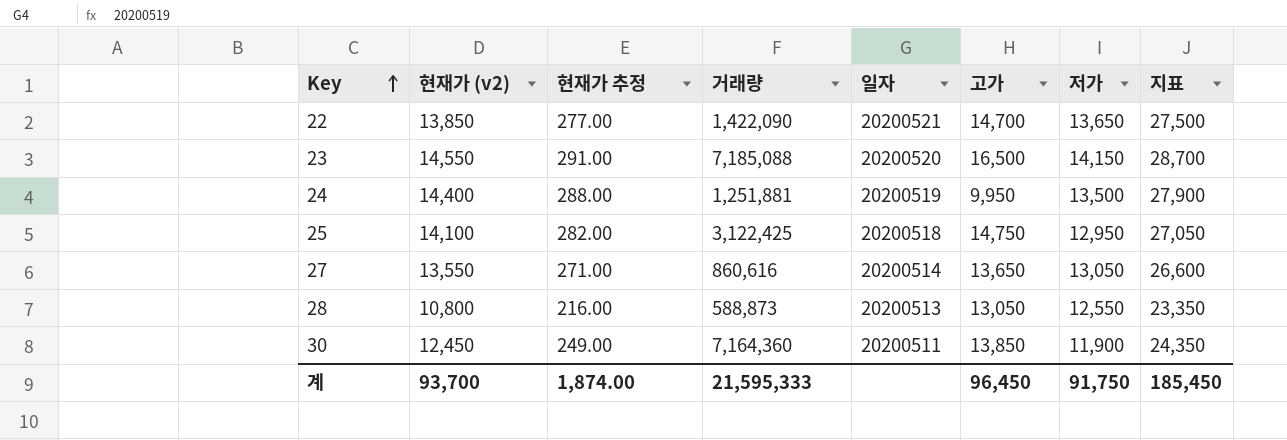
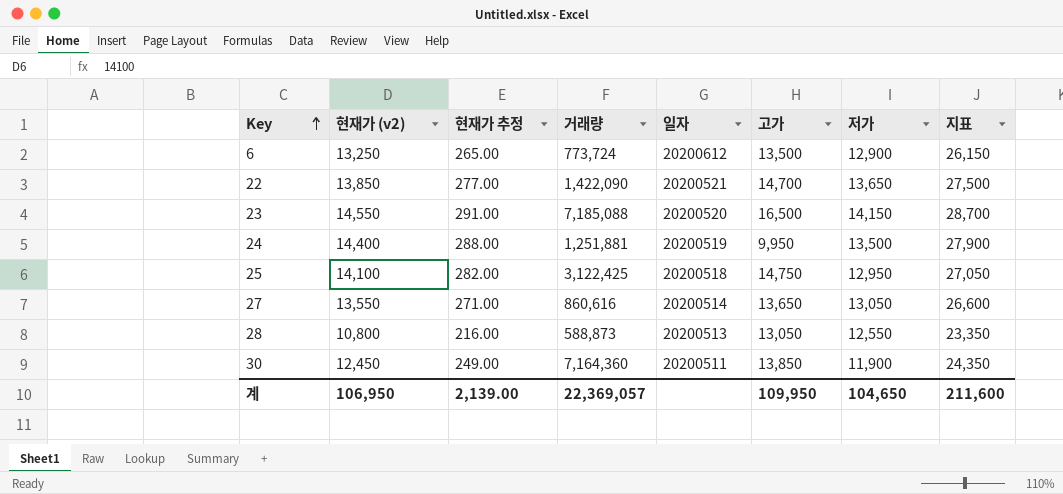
row 6: none -> 13,250 | 265.00 | 773,724 | 20200612 | 13,500 | 12,900 | 26,150
계 | 현재가 (v2): 93,700 -> 106,950
계 | 현재가 추정: 1,874.00 -> 2,139.00
계 | 거래량: 21,595,333 -> 22,369,057
계 | 고가: 96,450 -> 109,950
계 | 저가: 91,750 -> 104,650
계 | 지표: 185,450 -> 211,600

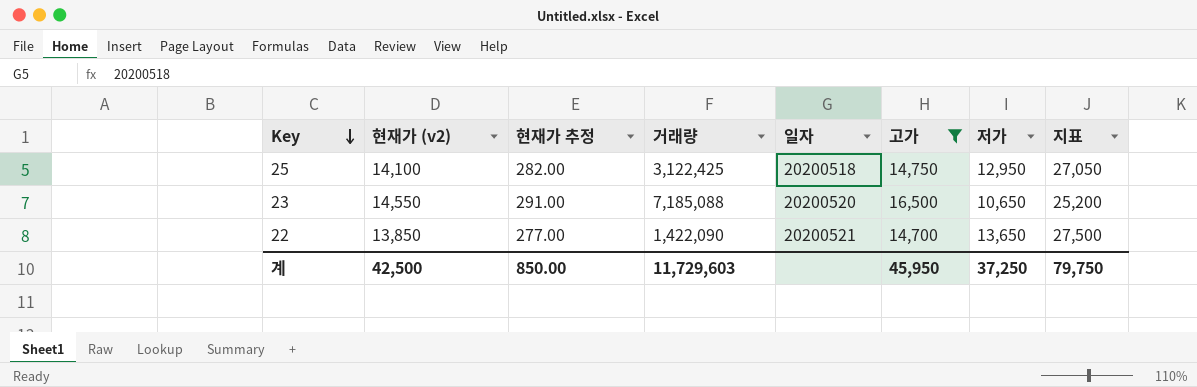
filter: none -> 고가 >= 14,700
row order: Key ascending -> Key descending
23 | 저가: 14,150 -> 10,650
23 | 지표: 28,700 -> 25,200
계 | 현재가 (v2): 106,950 -> 42,500
계 | 현재가 추정: 2,139.00 -> 850.00
계 | 거래량: 22,369,057 -> 11,729,603
계 | 고가: 109,950 -> 45,950
계 | 저가: 104,650 -> 37,250
계 | 지표: 211,600 -> 79,750

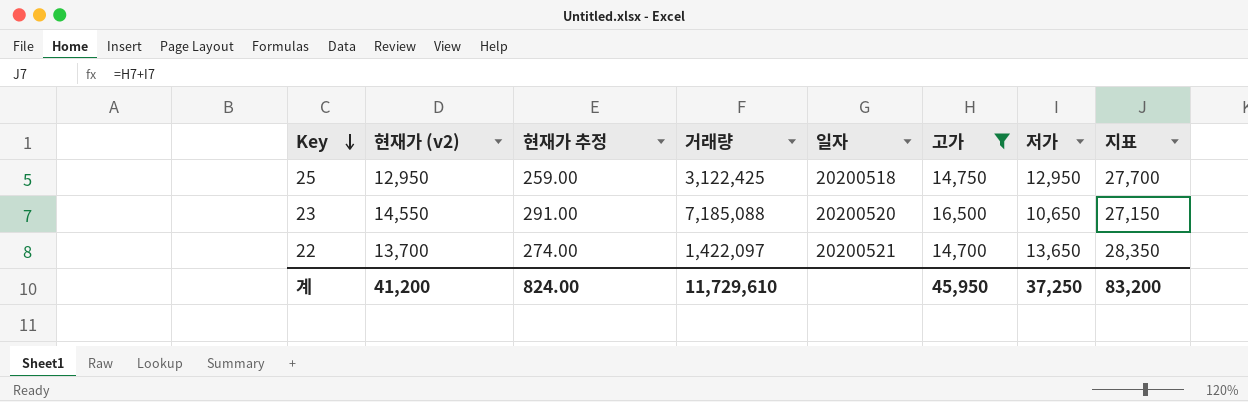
column 지표 | formula: [현재가 (v2)] + [저가] -> [고가] + [저가]
25 | 현재가 (v2): 14,100 -> 12,950
25 | 현재가 추정: 282.00 -> 259.00
22 | 현재가 (v2): 13,850 -> 13,700
22 | 현재가 추정: 277.00 -> 274.00
22 | 거래량: 1,422,090 -> 1,422,097
계 | 현재가 (v2): 42,500 -> 41,200
계 | 현재가 추정: 850.00 -> 824.00
계 | 거래량: 11,729,603 -> 11,729,610
계 | 지표: 79,750 -> 83,200

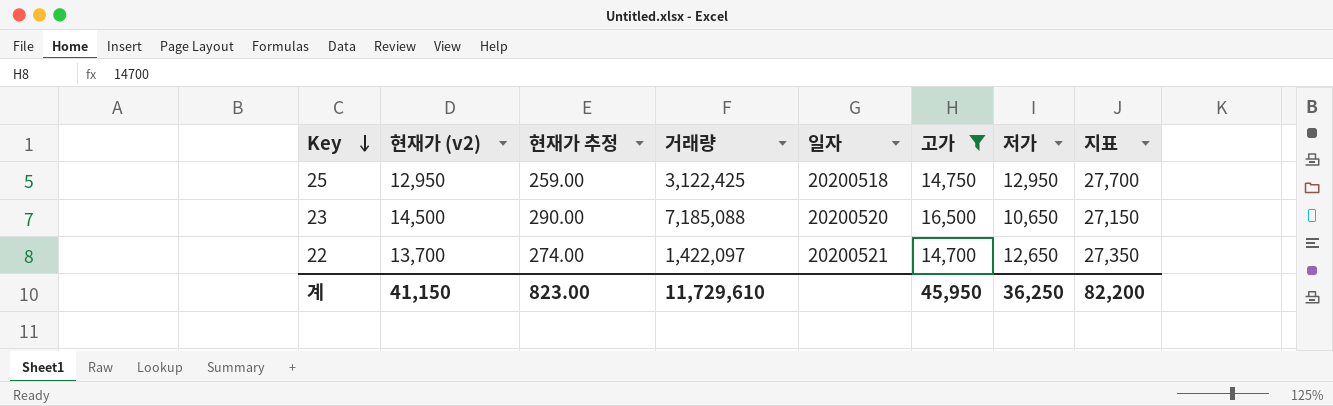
23 | 현재가 (v2): 14,550 -> 14,500
23 | 현재가 추정: 291.00 -> 290.00
22 | 저가: 13,650 -> 12,650
22 | 지표: 28,350 -> 27,350
계 | 현재가 (v2): 41,200 -> 41,150
계 | 현재가 추정: 824.00 -> 823.00
계 | 저가: 37,250 -> 36,250
계 | 지표: 83,200 -> 82,200

